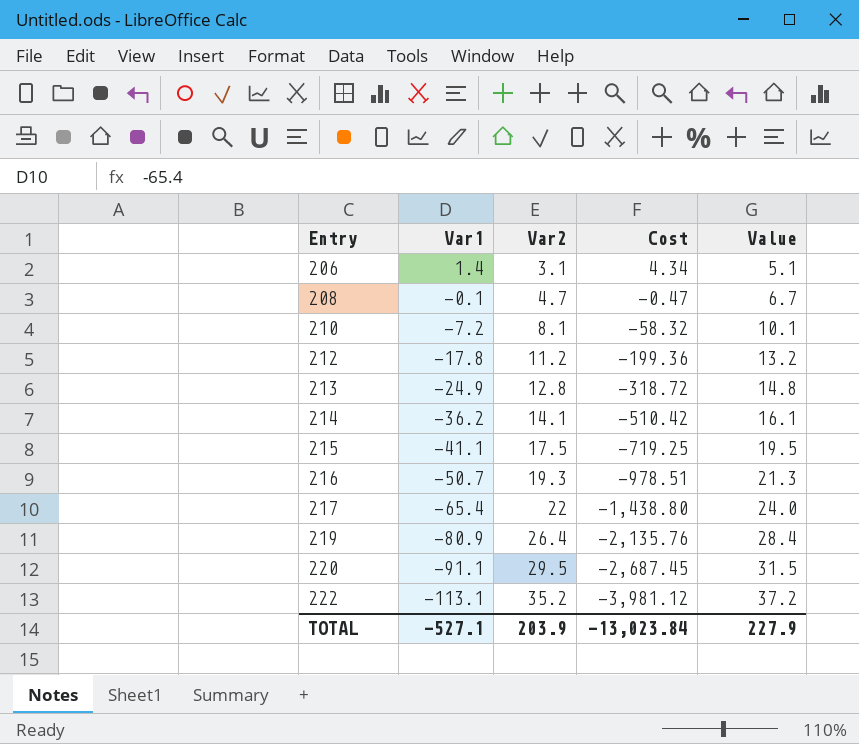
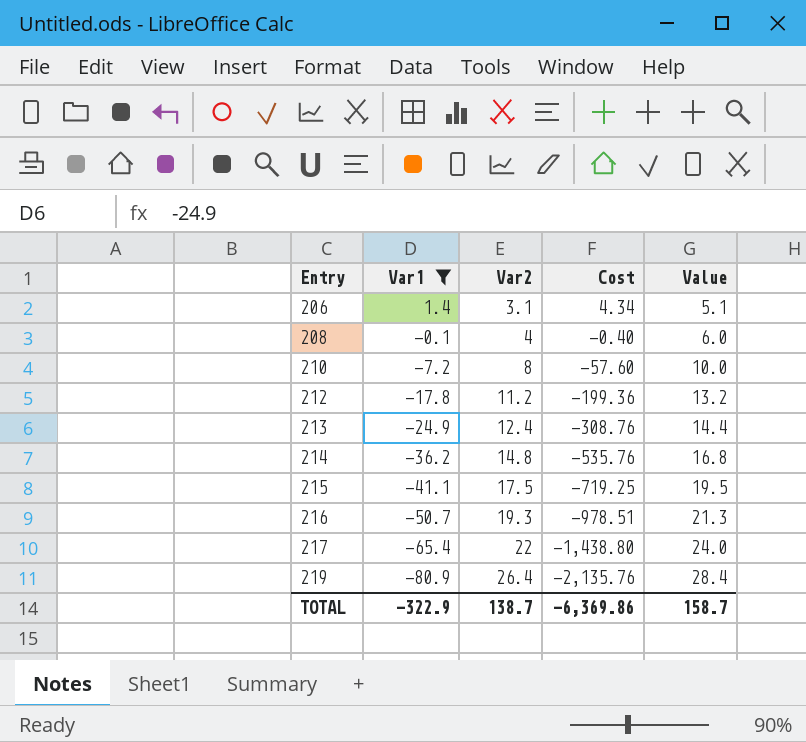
filter: none -> Var1 >= -80.9
208 | Var2: 4.7 -> 4
208 | Cost: -0.47 -> -0.40
208 | Value: 6.7 -> 6.0
210 | Var2: 8.1 -> 8
210 | Cost: -58.32 -> -57.60
210 | Value: 10.1 -> 10.0
213 | Var2: 12.8 -> 12.4
213 | Cost: -318.72 -> -308.76
213 | Value: 14.8 -> 14.4
214 | Var2: 14.1 -> 14.8
214 | Cost: -510.42 -> -535.76
214 | Value: 16.1 -> 16.8
TOTAL | Var1: -527.1 -> -322.9
TOTAL | Var2: 203.9 -> 138.7
TOTAL | Cost: -13,023.84 -> -6,369.86
TOTAL | Value: 227.9 -> 158.7

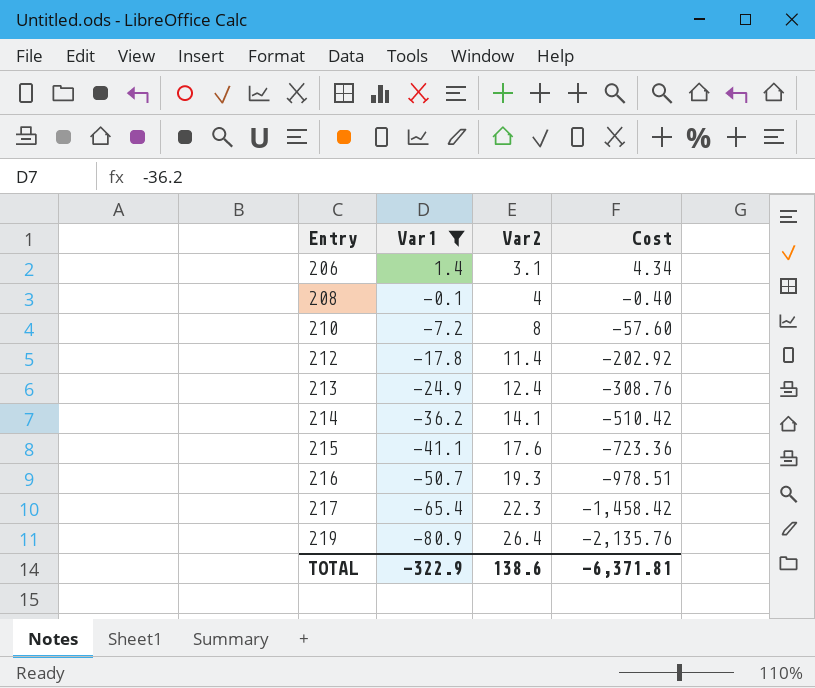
column Value | formula: [Var2] + 2 -> none
212 | Var2: 11.2 -> 11.4
212 | Cost: -199.36 -> -202.92
214 | Var2: 14.8 -> 14.1
214 | Cost: -535.76 -> -510.42
215 | Var2: 17.5 -> 17.6
215 | Cost: -719.25 -> -723.36
217 | Var2: 22 -> 22.3
217 | Cost: -1,438.80 -> -1,458.42
TOTAL | Var2: 138.7 -> 138.6
TOTAL | Cost: -6,369.86 -> -6,371.81

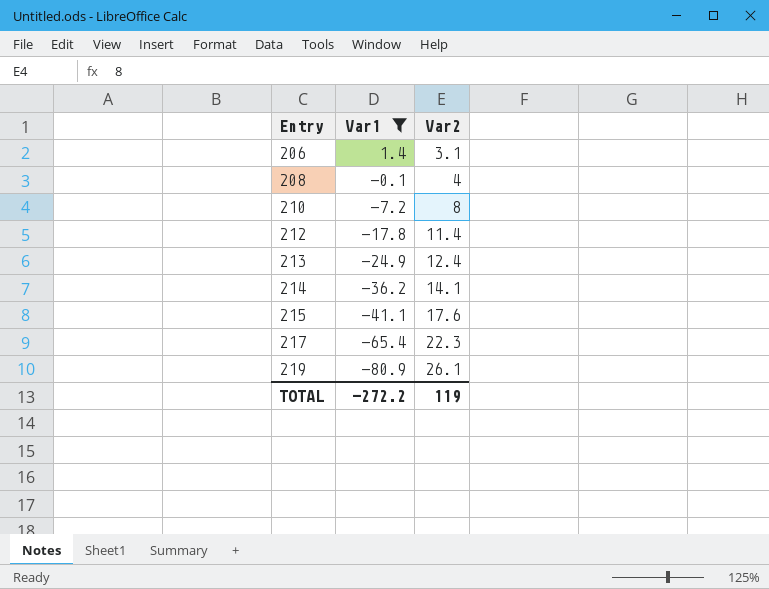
column Cost | formula: [Var1] * [Var2] -> none
row 216: -50.7 | 19.3 | -978.51 -> none
219 | Var2: 26.4 -> 26.1
TOTAL | Var1: -322.9 -> -272.2
TOTAL | Var2: 138.6 -> 119

